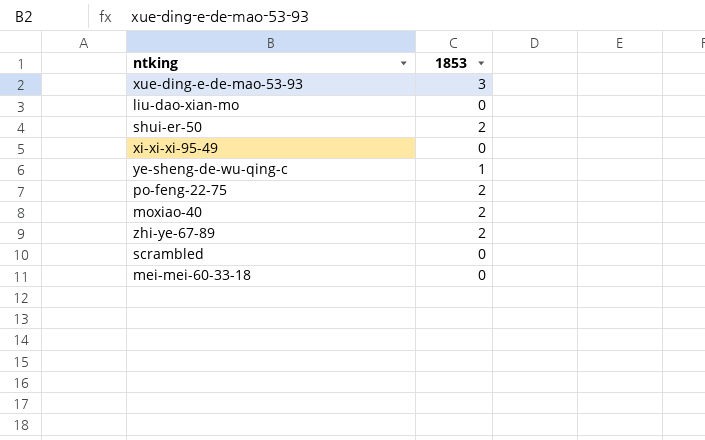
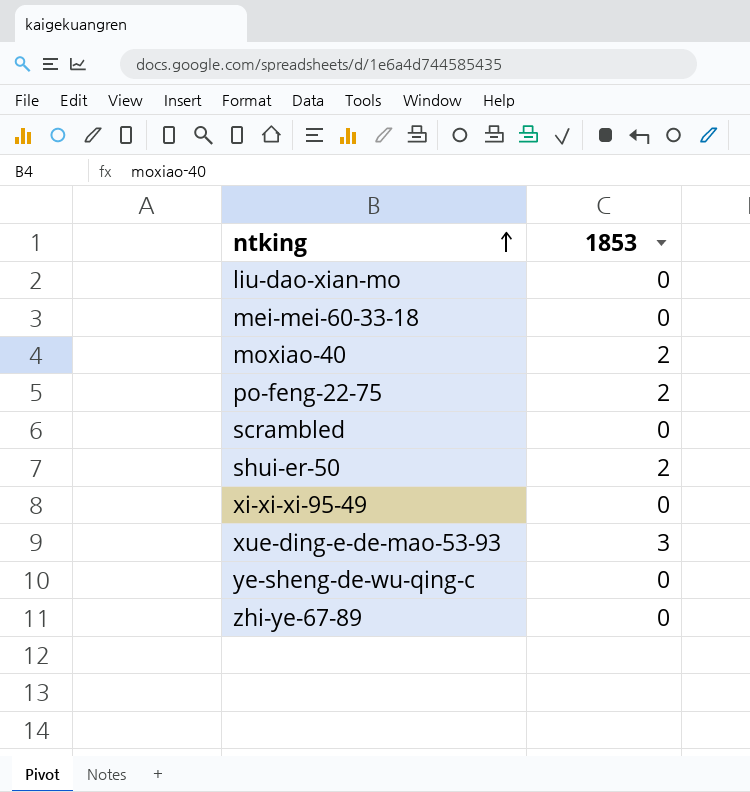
row order: none -> ntking ascending
ye-sheng-de-wu-qing-c | 1853: 1 -> 0
zhi-ye-67-89 | 1853: 2 -> 0

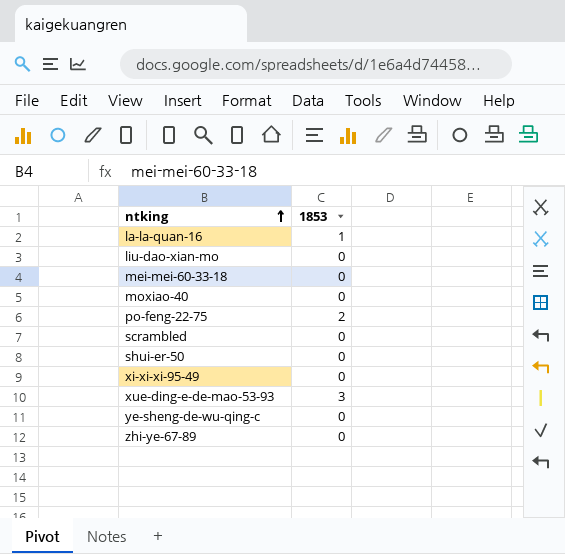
row la-la-quan-16: none -> 1
moxiao-40 | 1853: 2 -> 0
shui-er-50 | 1853: 2 -> 0

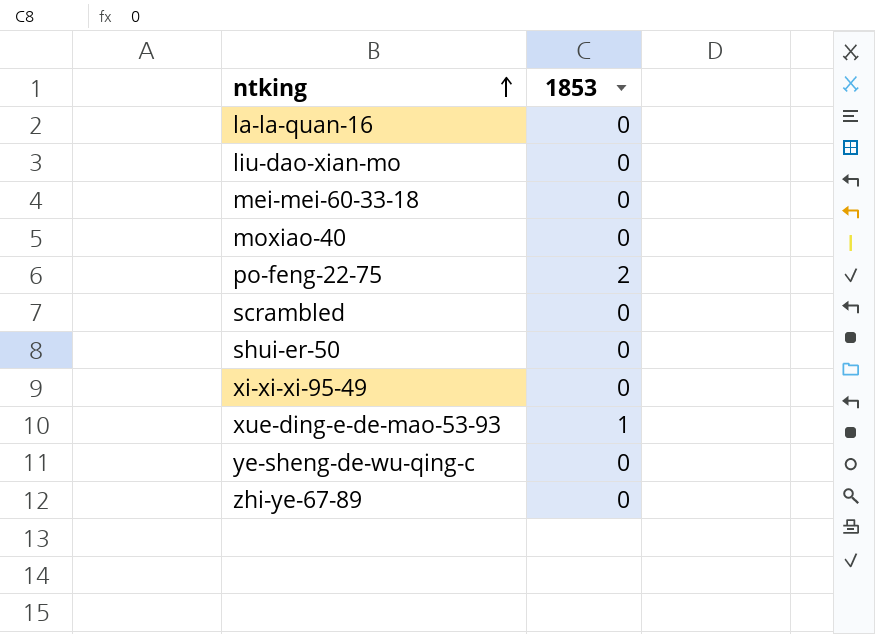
la-la-quan-16 | 1853: 1 -> 0
xue-ding-e-de-mao-53-93 | 1853: 3 -> 1

